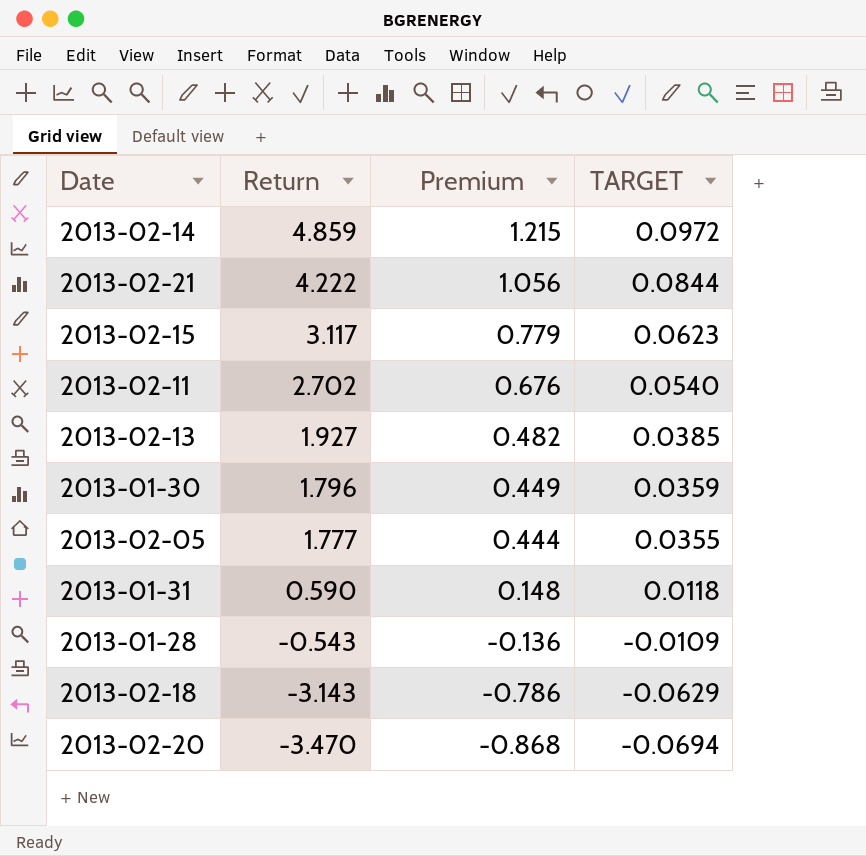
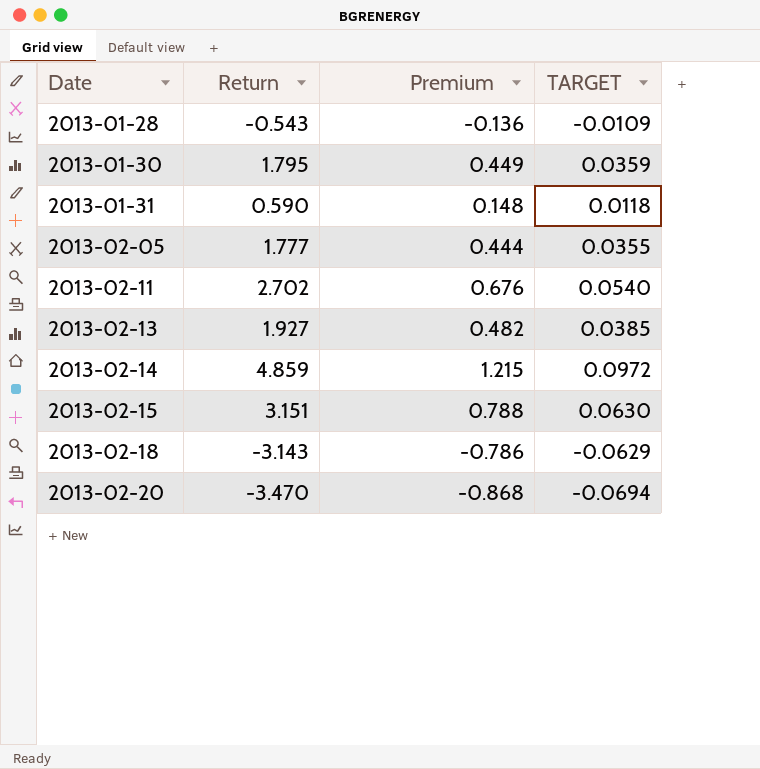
row order: Return descending -> Date ascending
row 2013-02-21: 4.222 | 1.056 | 0.0844 -> none
2013-01-30 | Return: 1.796 -> 1.795
2013-02-15 | Return: 3.117 -> 3.151
2013-02-15 | Premium: 0.779 -> 0.788
2013-02-15 | TARGET: 0.0623 -> 0.0630

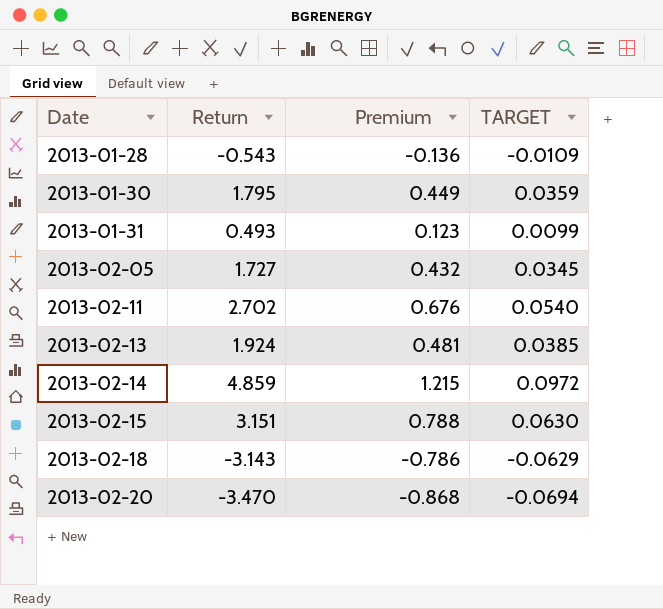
2013-01-31 | Return: 0.590 -> 0.493
2013-01-31 | Premium: 0.148 -> 0.123
2013-01-31 | TARGET: 0.0118 -> 0.0099
2013-02-05 | Return: 1.777 -> 1.727
2013-02-05 | Premium: 0.444 -> 0.432
2013-02-05 | TARGET: 0.0355 -> 0.0345
2013-02-13 | Return: 1.927 -> 1.924
2013-02-13 | Premium: 0.482 -> 0.481

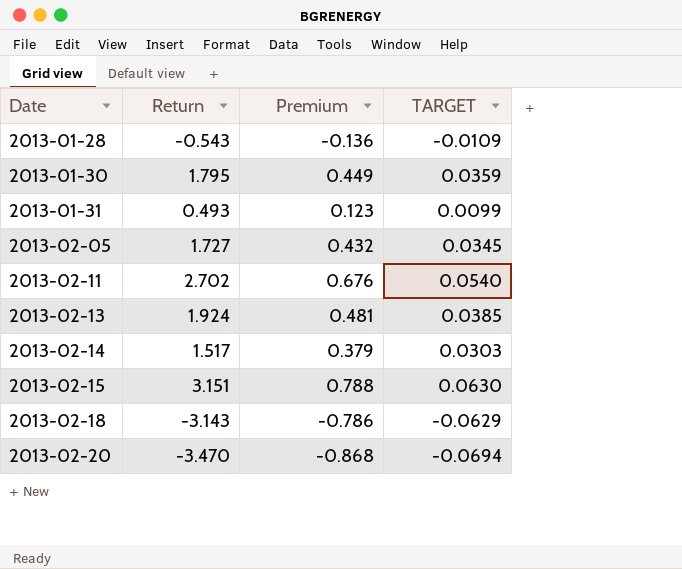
2013-02-14 | Return: 4.859 -> 1.517
2013-02-14 | Premium: 1.215 -> 0.379
2013-02-14 | TARGET: 0.0972 -> 0.0303

